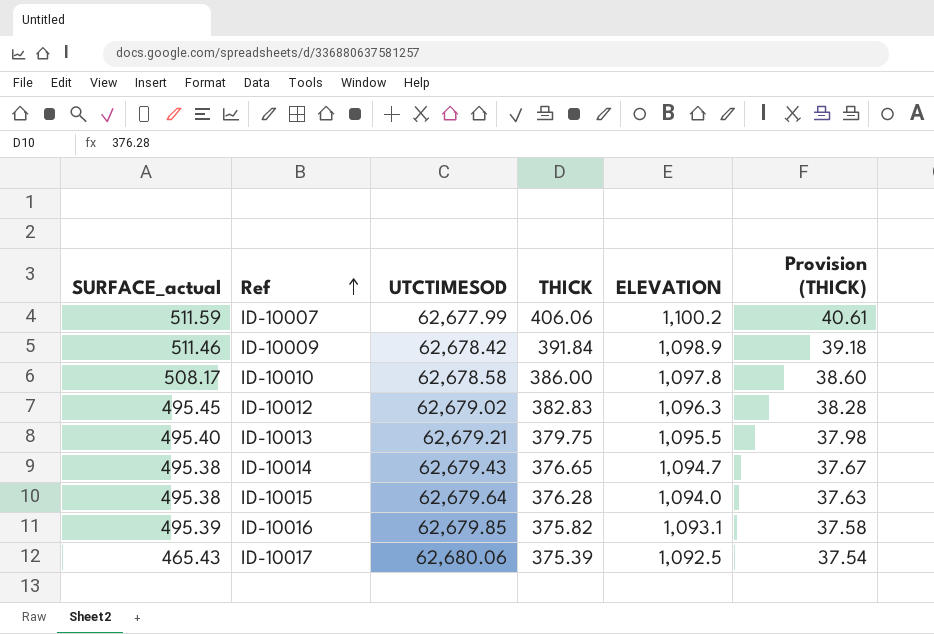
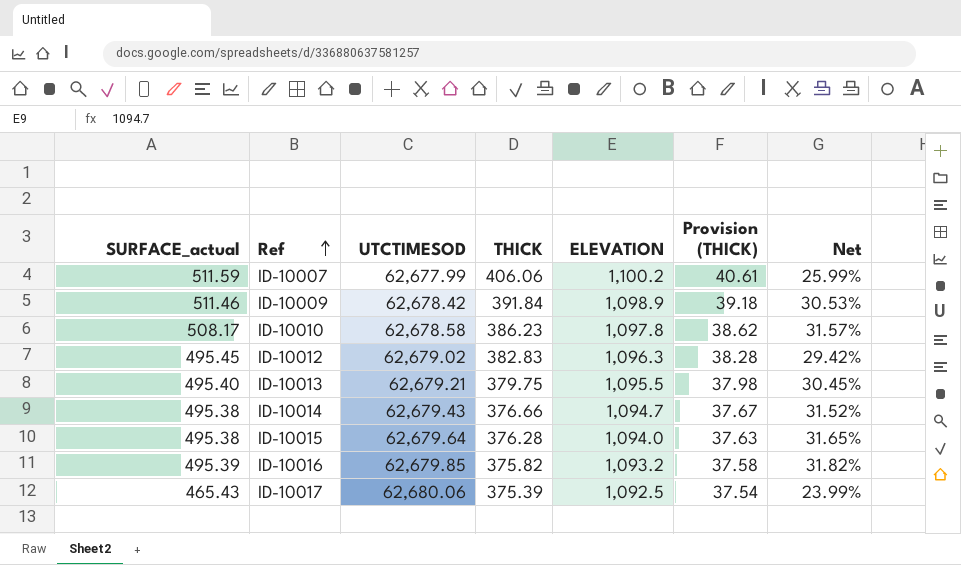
column Net | formula: none -> ([SURFACE_actual] - [THICK]) / [THICK]
ID-10010 | THICK: 386.00 -> 386.23
ID-10010 | Provision (THICK): 38.60 -> 38.62
ID-10014 | THICK: 376.65 -> 376.66
ID-10016 | ELEVATION: 1,093.1 -> 1,093.2

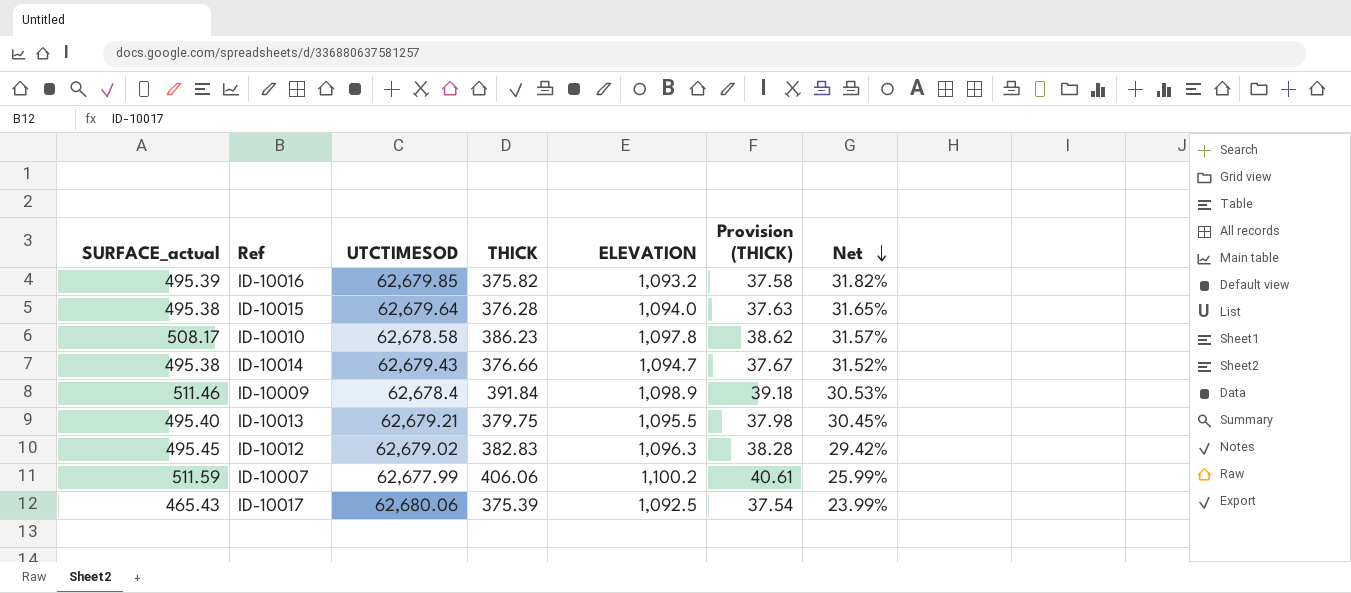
row order: Ref ascending -> Net descending
ID-10009 | UTCTIMESOD: 62,678.42 -> 62,678.4

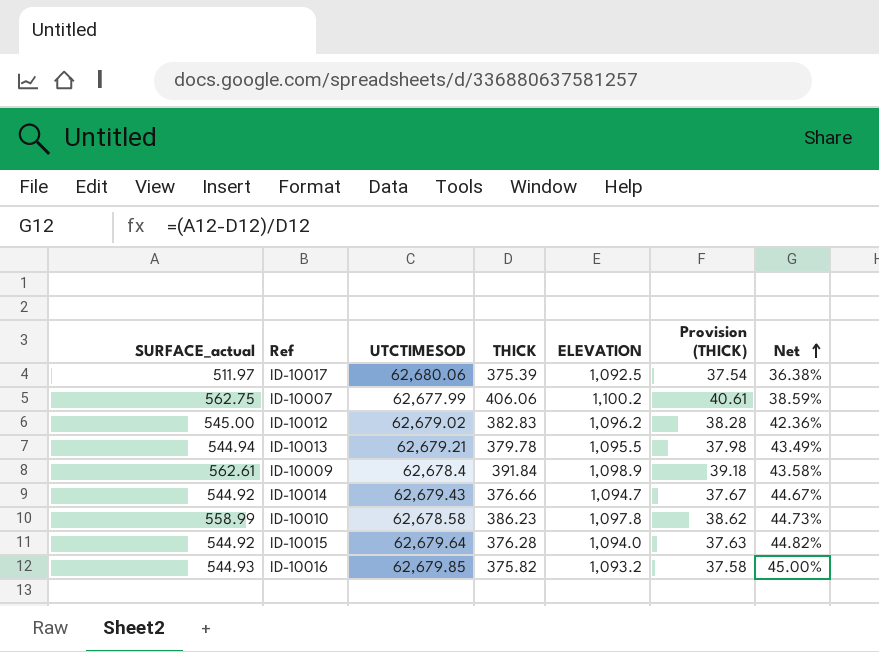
row order: Net descending -> Net ascending
ID-10017 | SURFACE_actual: 465.43 -> 511.97
ID-10017 | Net: 23.99% -> 36.38%
ID-10007 | SURFACE_actual: 511.59 -> 562.75
ID-10007 | Net: 25.99% -> 38.59%
ID-10012 | SURFACE_actual: 495.45 -> 545.00
ID-10012 | ELEVATION: 1,096.3 -> 1,096.2
ID-10012 | Net: 29.42% -> 42.36%
ID-10013 | SURFACE_actual: 495.40 -> 544.94
ID-10013 | THICK: 379.75 -> 379.78
ID-10013 | Net: 30.45% -> 43.49%
ID-10009 | SURFACE_actual: 511.46 -> 562.61
ID-10009 | Net: 30.53% -> 43.58%
ID-10014 | SURFACE_actual: 495.38 -> 544.92
ID-10014 | Net: 31.52% -> 44.67%
ID-10010 | SURFACE_actual: 508.17 -> 558.99
ID-10010 | Net: 31.57% -> 44.73%
ID-10015 | SURFACE_actual: 495.38 -> 544.92
ID-10015 | Net: 31.65% -> 44.82%
ID-10016 | SURFACE_actual: 495.39 -> 544.93
ID-10016 | Net: 31.82% -> 45.00%

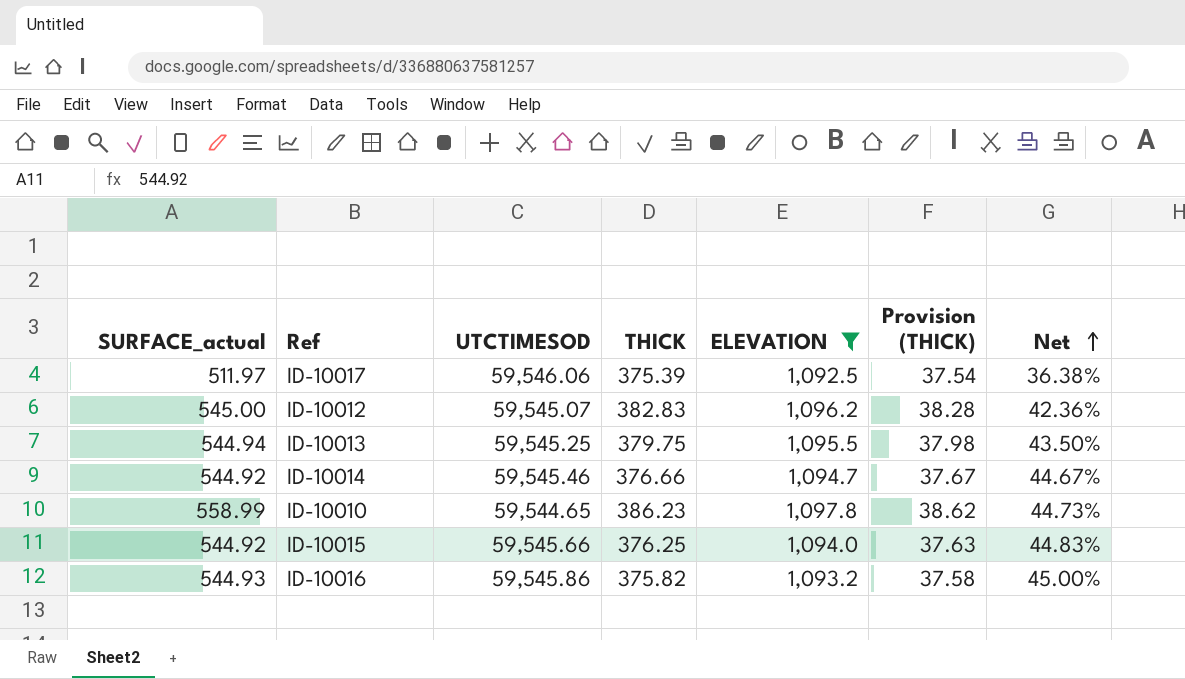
filter: none -> ELEVATION <= 1,097.8
ID-10017 | UTCTIMESOD: 62,680.06 -> 59,546.06
ID-10012 | UTCTIMESOD: 62,679.02 -> 59,545.07
ID-10013 | UTCTIMESOD: 62,679.21 -> 59,545.25
ID-10013 | THICK: 379.78 -> 379.75
ID-10013 | Net: 43.49% -> 43.50%
ID-10014 | UTCTIMESOD: 62,679.43 -> 59,545.46
ID-10010 | UTCTIMESOD: 62,678.58 -> 59,544.65
ID-10015 | UTCTIMESOD: 62,679.64 -> 59,545.66
ID-10015 | THICK: 376.28 -> 376.25
ID-10015 | Net: 44.82% -> 44.83%
ID-10016 | UTCTIMESOD: 62,679.85 -> 59,545.86

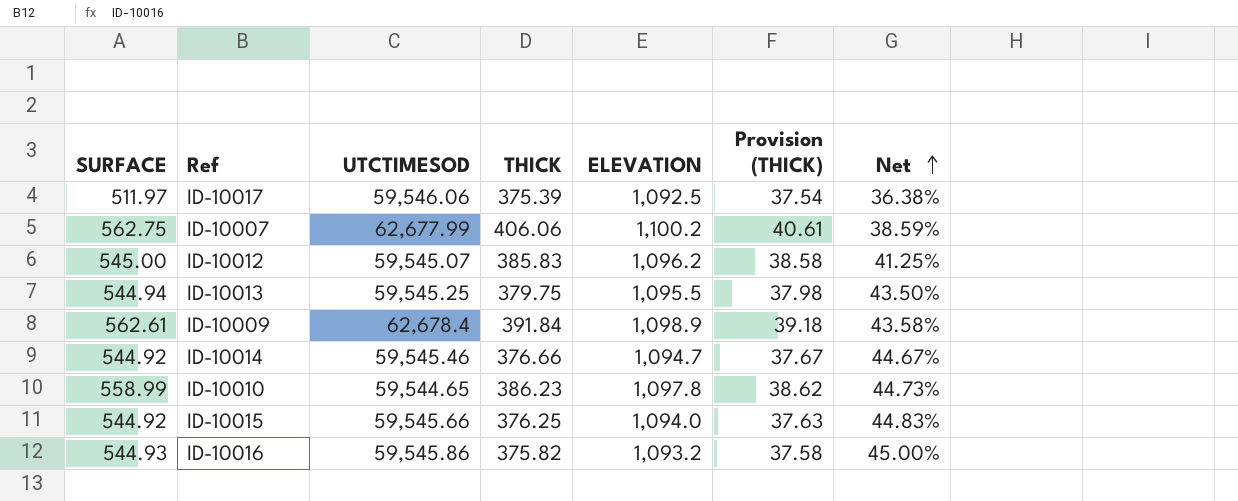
filter: ELEVATION <= 1,097.8 -> none
column name: SURFACE_actual -> SURFACE
ID-10012 | THICK: 382.83 -> 385.83
ID-10012 | Provision (THICK): 38.28 -> 38.58
ID-10012 | Net: 42.36% -> 41.25%

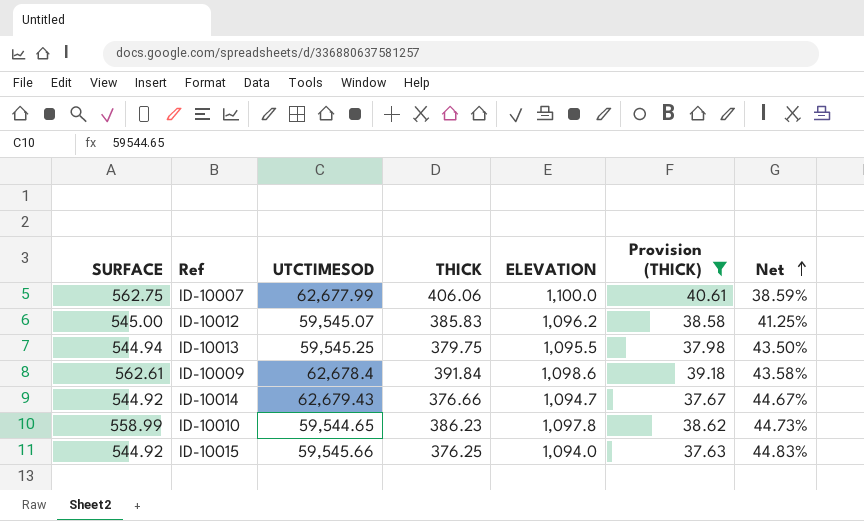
filter: none -> Provision (THICK) >= 37.63
ID-10007 | ELEVATION: 1,100.2 -> 1,100.0
ID-10009 | ELEVATION: 1,098.9 -> 1,098.6
ID-10014 | UTCTIMESOD: 59,545.46 -> 62,679.43

